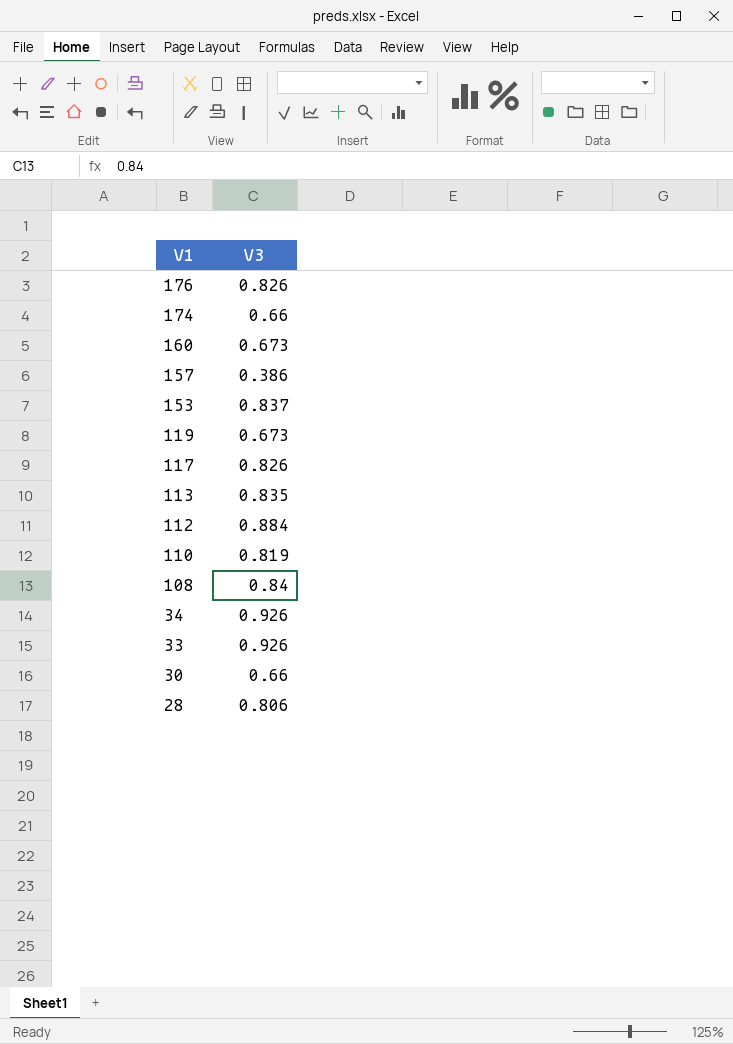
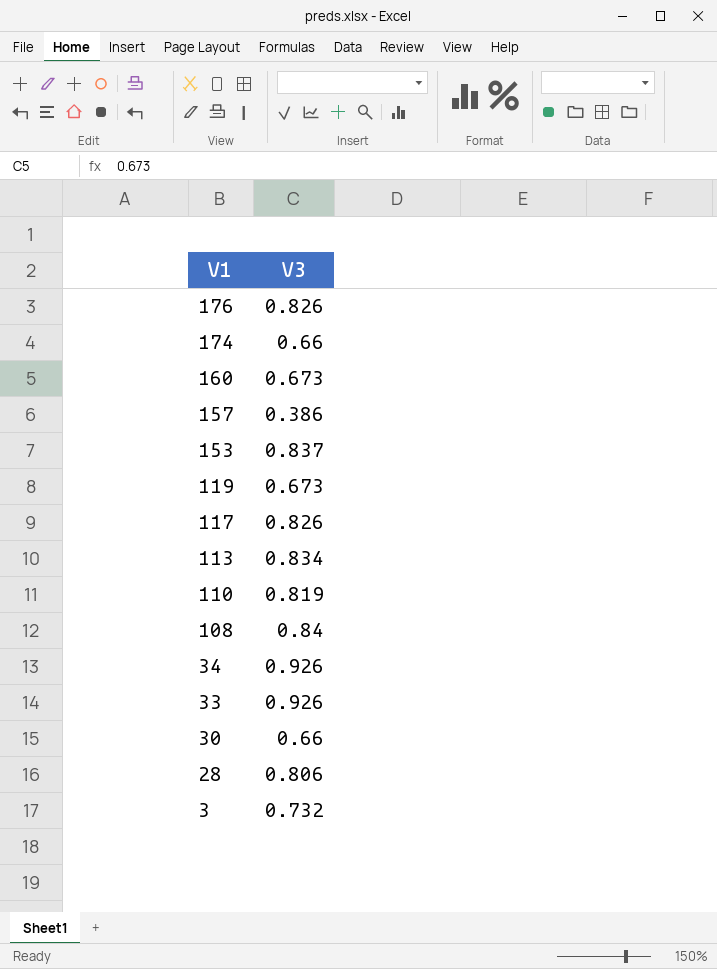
row 112: 0.884 -> none
113 | V3: 0.835 -> 0.834
row 3: none -> 0.732

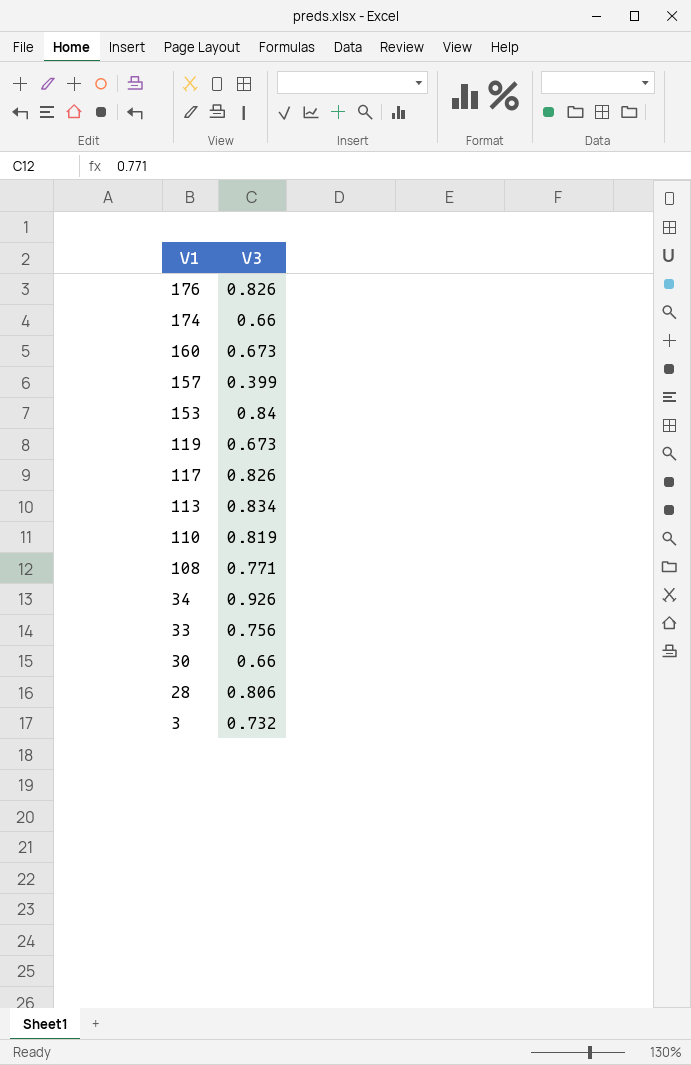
157 | V3: 0.386 -> 0.399
153 | V3: 0.837 -> 0.84
108 | V3: 0.84 -> 0.771
33 | V3: 0.926 -> 0.756

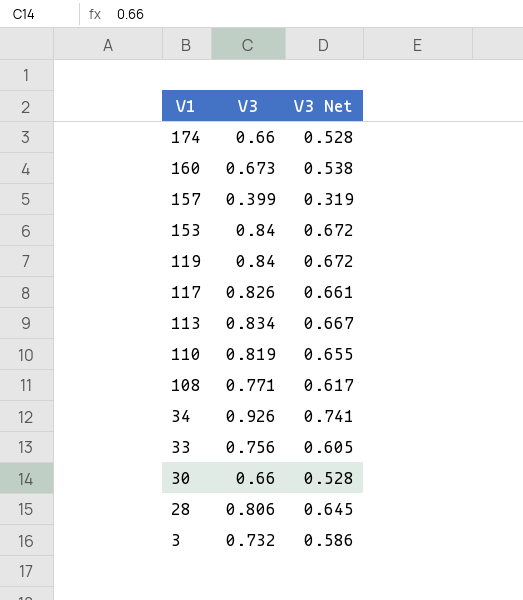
column V3 Net | formula: none -> [V3] * 0.8
row 176: 0.826 -> none
119 | V3: 0.673 -> 0.84

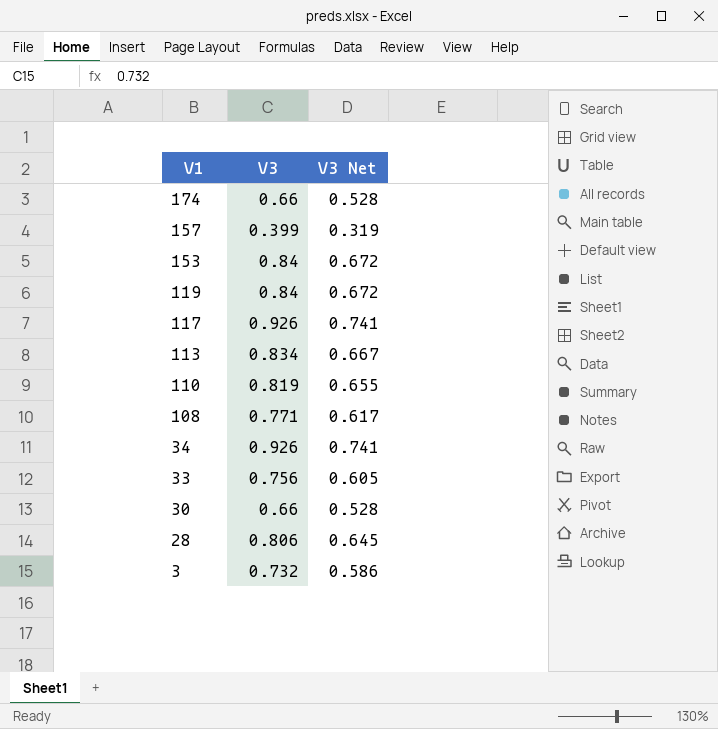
row 160: 0.673 | 0.538 -> none
117 | V3: 0.826 -> 0.926
117 | V3 Net: 0.661 -> 0.741

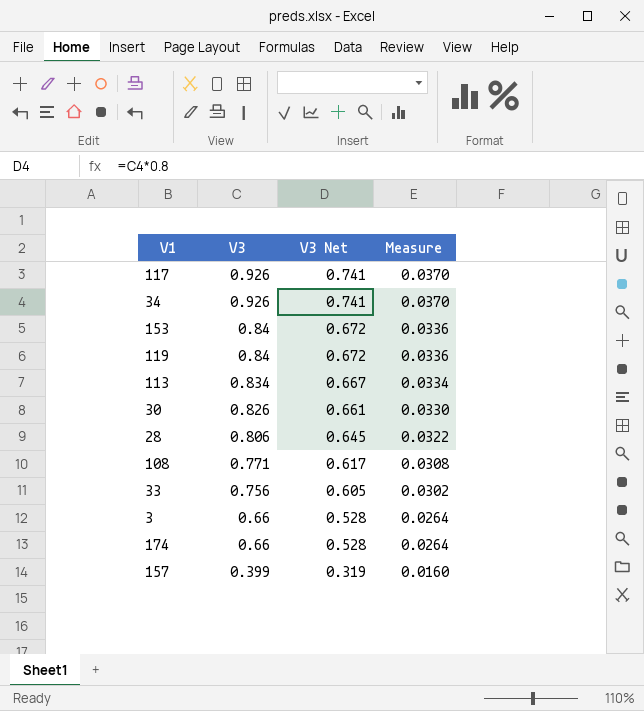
row order: V1 descending -> V3 descending
column Measure | formula: none -> [V3] * 0.04
row 110: 0.819 | 0.655 -> none
30 | V3: 0.66 -> 0.826
30 | V3 Net: 0.528 -> 0.661
3 | V3: 0.732 -> 0.66
3 | V3 Net: 0.586 -> 0.528

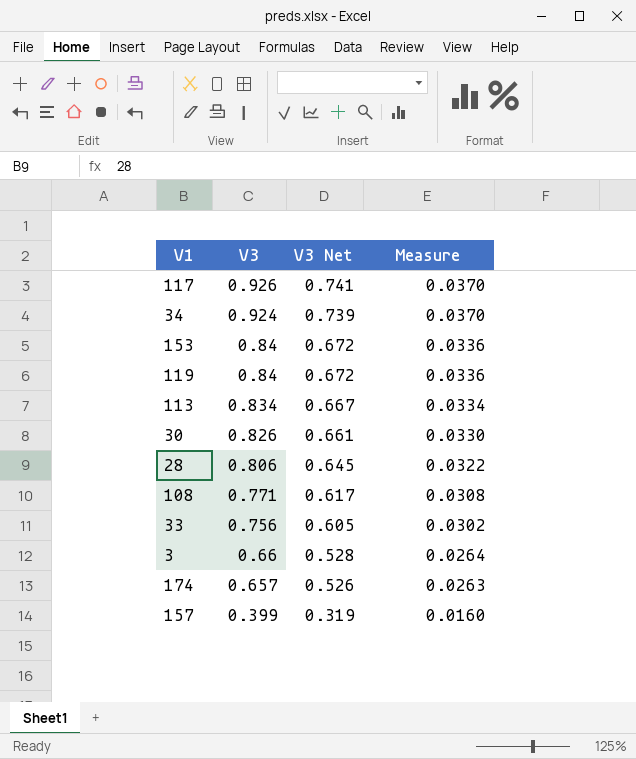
34 | V3: 0.926 -> 0.924
34 | V3 Net: 0.741 -> 0.739
174 | V3: 0.66 -> 0.657
174 | V3 Net: 0.528 -> 0.526
174 | Measure: 0.0264 -> 0.0263

